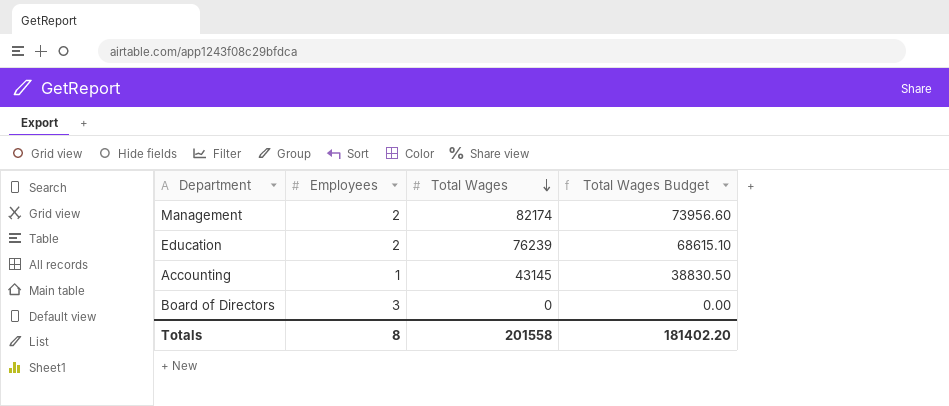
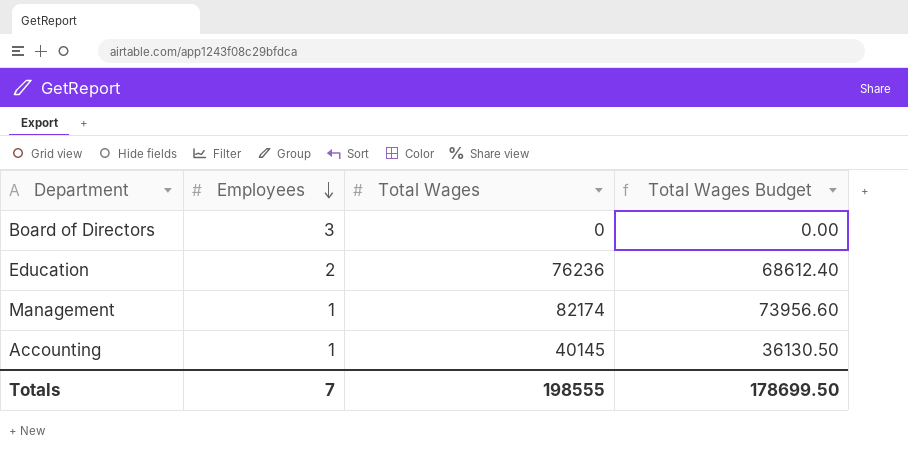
row order: Total Wages descending -> Employees descending
Education | Total Wages: 76239 -> 76236
Education | Total Wages Budget: 68615.10 -> 68612.40
Management | Employees: 2 -> 1
Accounting | Total Wages: 43145 -> 40145
Accounting | Total Wages Budget: 38830.50 -> 36130.50
Totals | Employees: 8 -> 7
Totals | Total Wages: 201558 -> 198555
Totals | Total Wages Budget: 181402.20 -> 178699.50

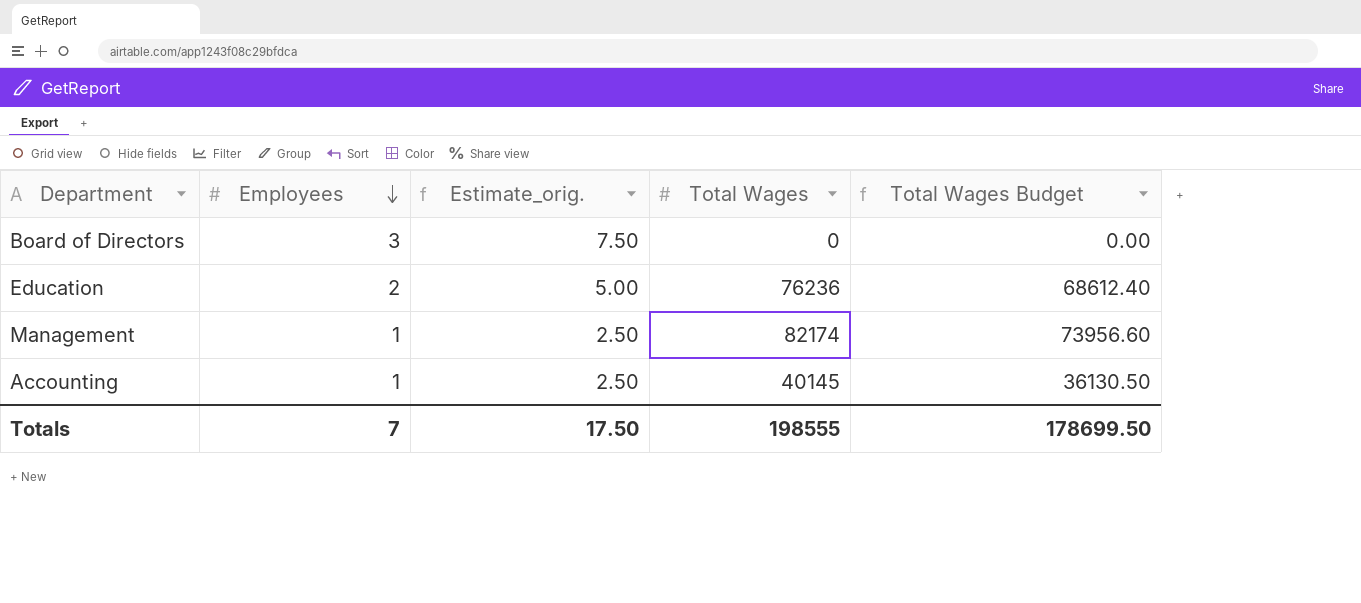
column Estimate_orig. | formula: none -> [Employees] * 2.5

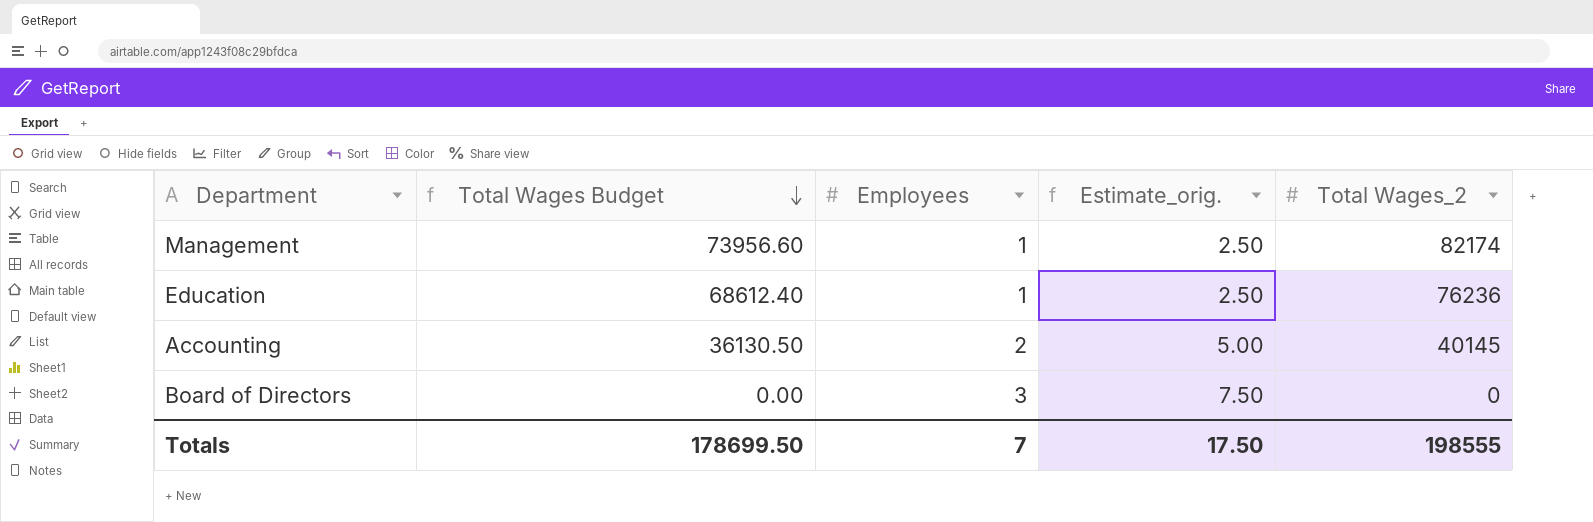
row order: Employees descending -> Total Wages Budget descending
column Total Wages Budget | position: 5 -> 2
column name: Total Wages -> Total Wages_2
Education | Employees: 2 -> 1
Education | Estimate_orig.: 5.00 -> 2.50
Accounting | Employees: 1 -> 2
Accounting | Estimate_orig.: 2.50 -> 5.00

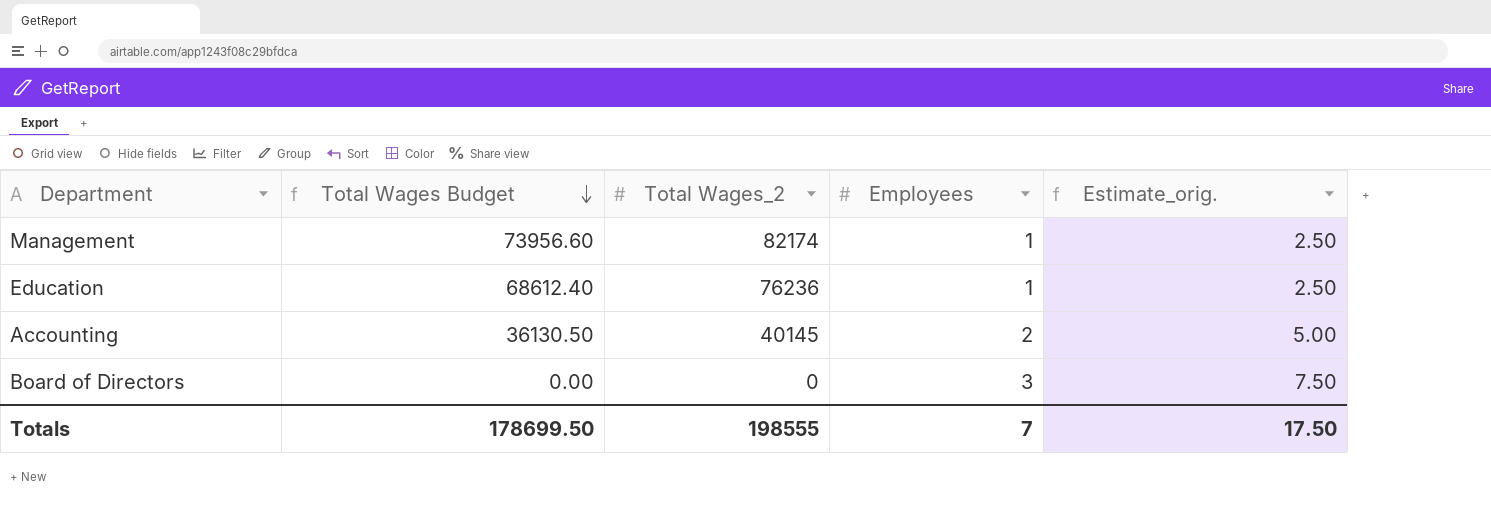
column Total Wages_2 | position: 5 -> 3

